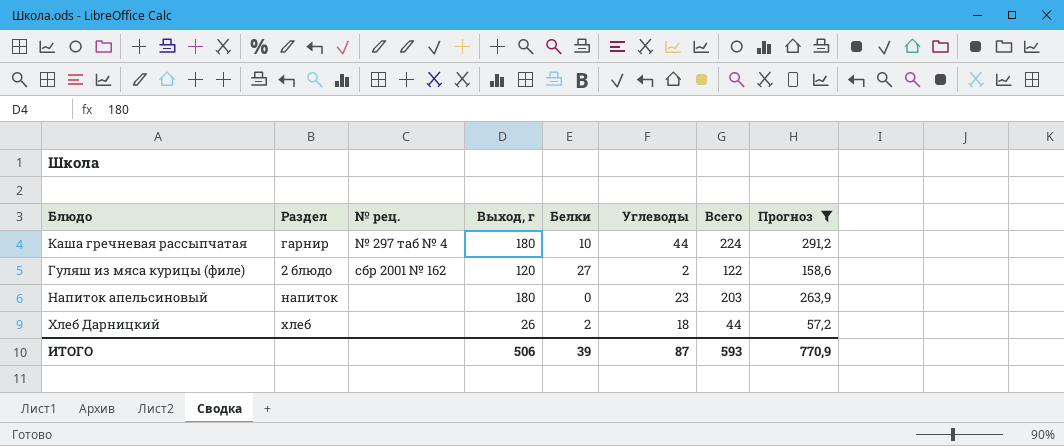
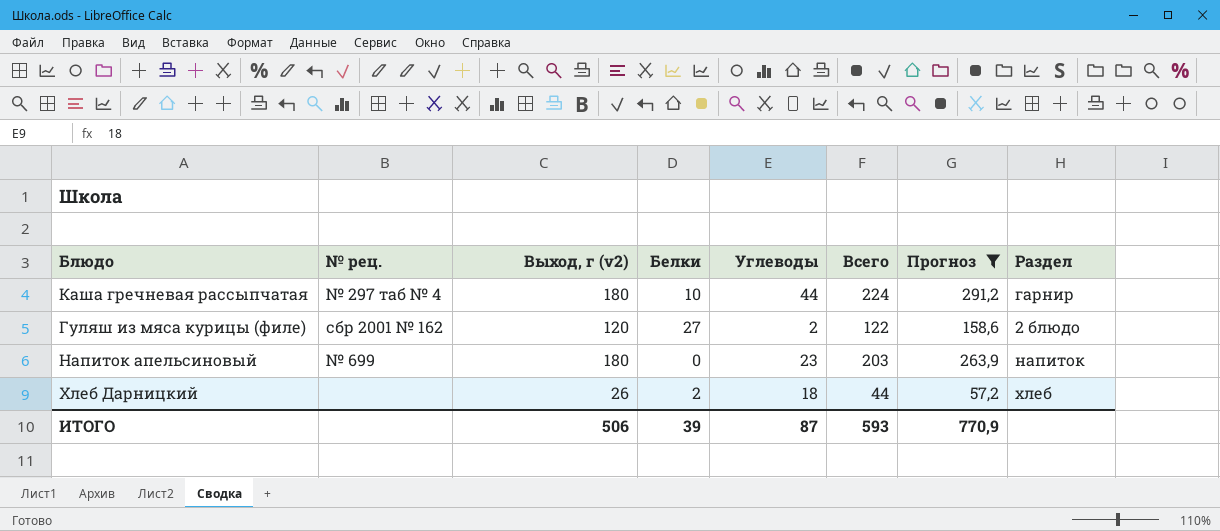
column name: Выход, г -> Выход, г (v2)
column Раздел | position: 2 -> 8
Напиток апельсиновый | № рец.: none -> № 699

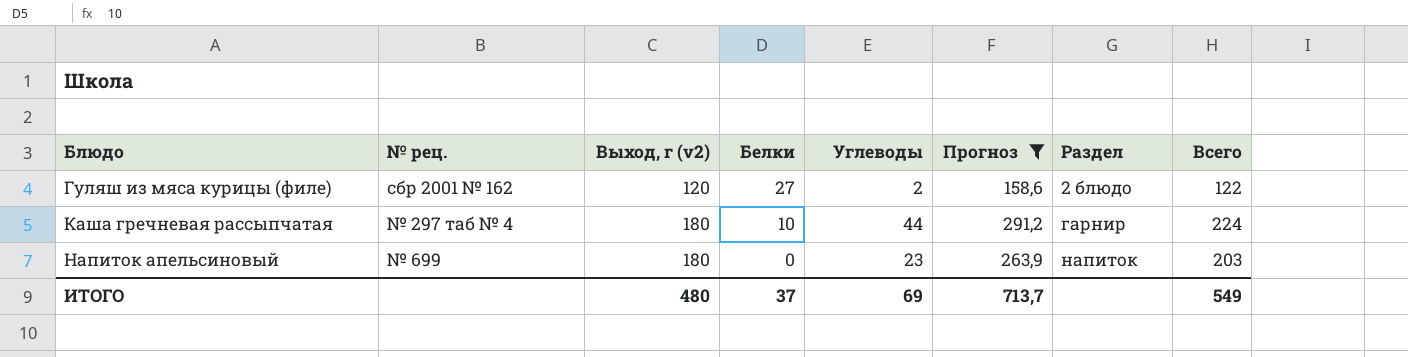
row order: none -> Блюдо ascending
column Всего | position: 6 -> 8
row Хлеб Дарницкий: none | 26 | 2 | 18 | 44 | 57,2 | хлеб -> none
ИТОГО | Выход, г (v2): 506 -> 480
ИТОГО | Белки: 39 -> 37
ИТОГО | Углеводы: 87 -> 69
ИТОГО | Прогноз: 770,9 -> 713,7
ИТОГО | Всего: 593 -> 549

